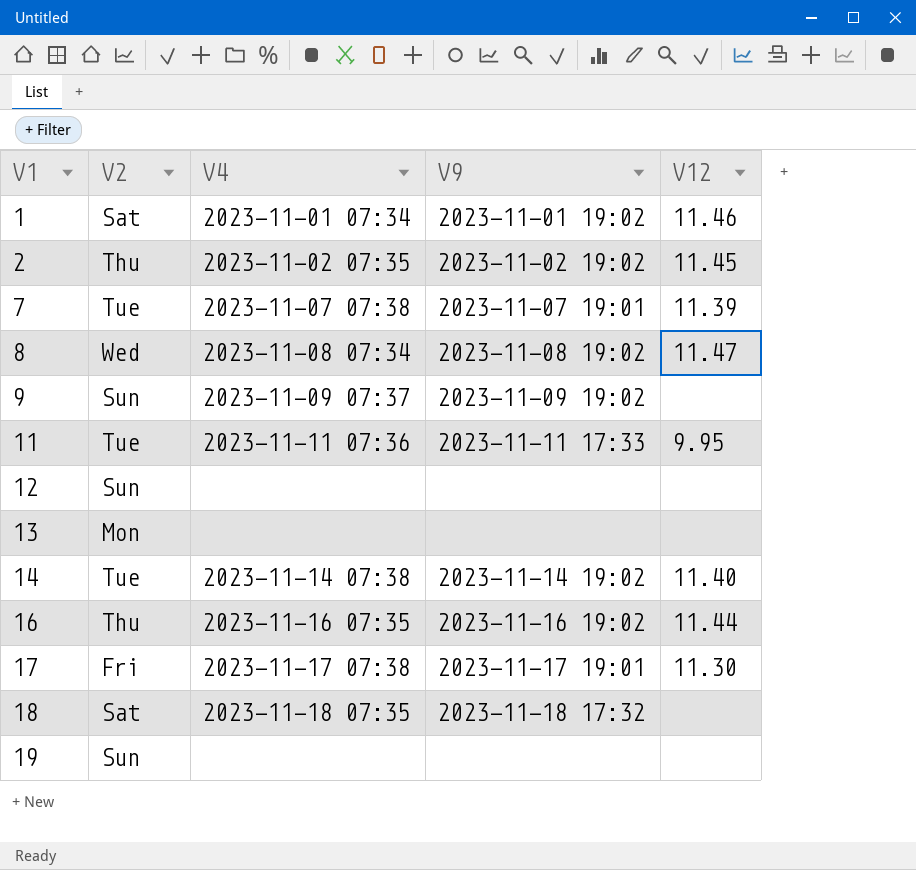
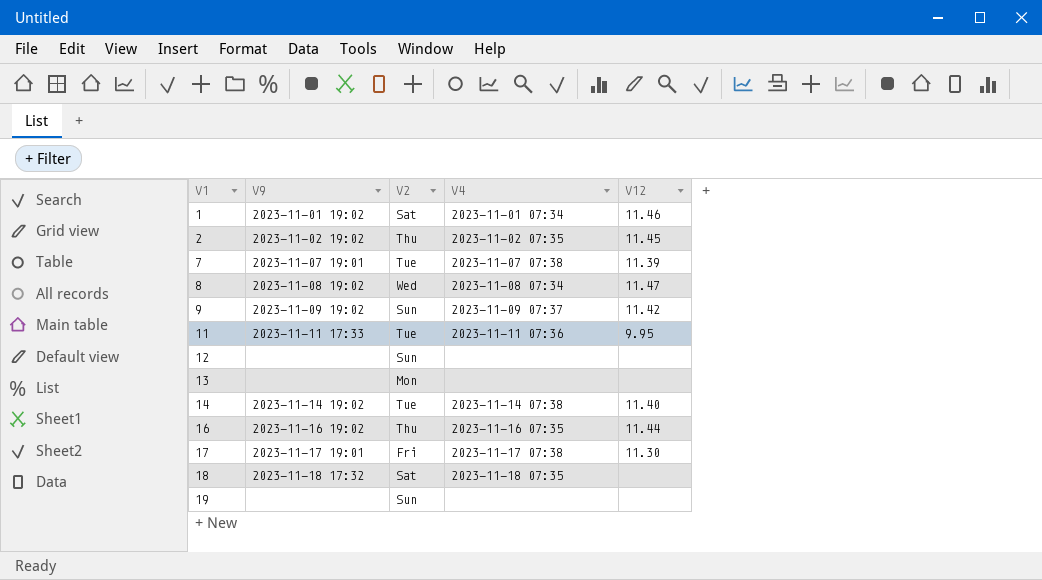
column V9 | position: 4 -> 2
9 | V12: none -> 11.42

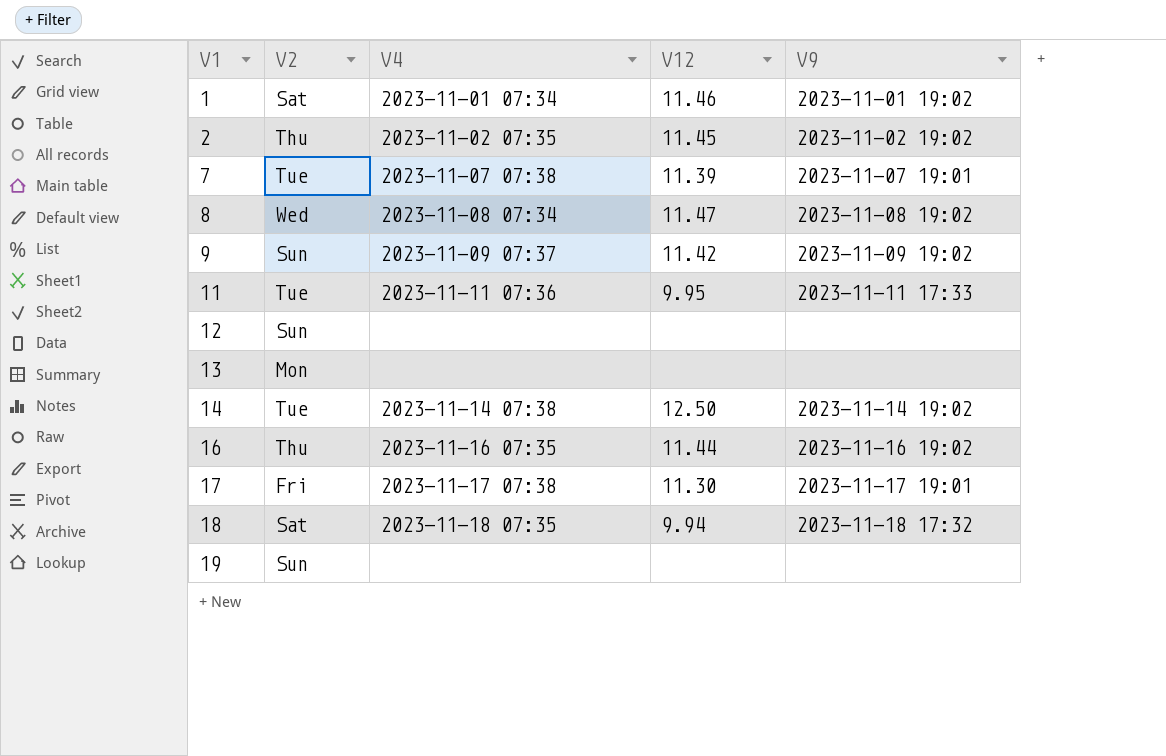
column V9 | position: 2 -> 5
14 | V12: 11.40 -> 12.50
18 | V12: none -> 9.94

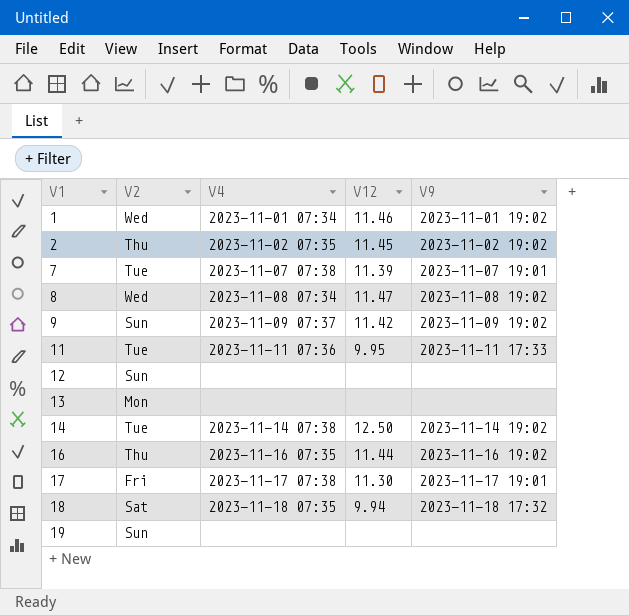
1 | V2: Sat -> Wed

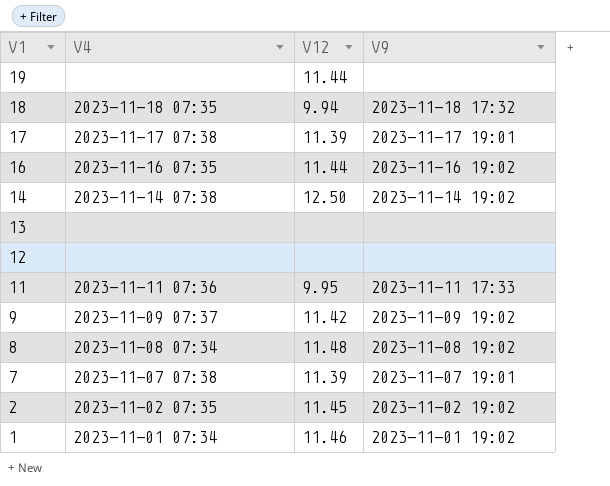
row order: V1 ascending -> V1 descending
column V2 | position: 2 -> none
19 | V12: none -> 11.44
17 | V12: 11.30 -> 11.39
8 | V12: 11.47 -> 11.48

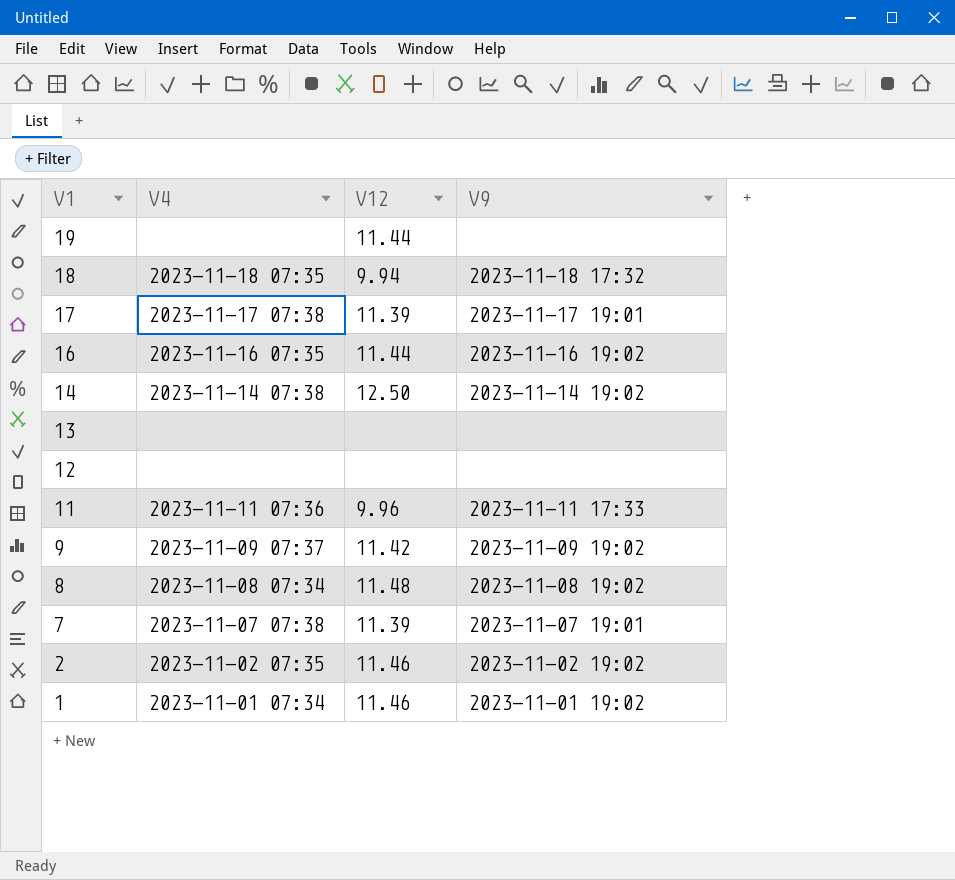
11 | V12: 9.95 -> 9.96
2 | V12: 11.45 -> 11.46

